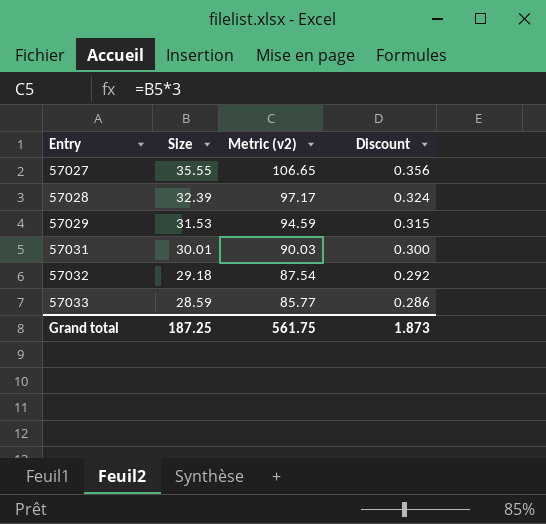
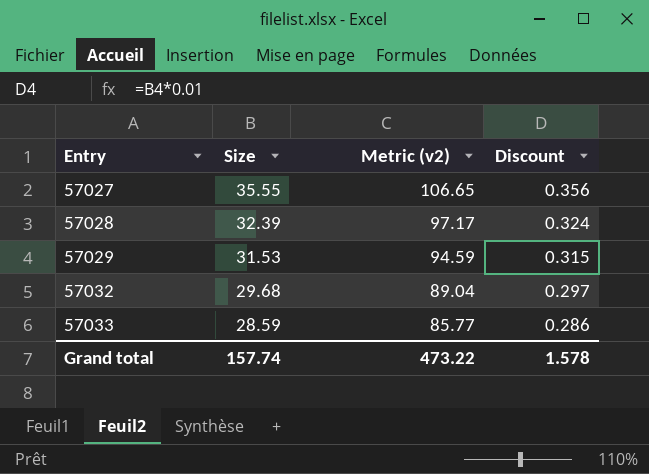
row 57031: 30.01 | 90.03 | 0.300 -> none
57032 | Size: 29.18 -> 29.68
57032 | Metric (v2): 87.54 -> 89.04
57032 | Discount: 0.292 -> 0.297
Grand total | Size: 187.25 -> 157.74
Grand total | Metric (v2): 561.75 -> 473.22
Grand total | Discount: 1.873 -> 1.578

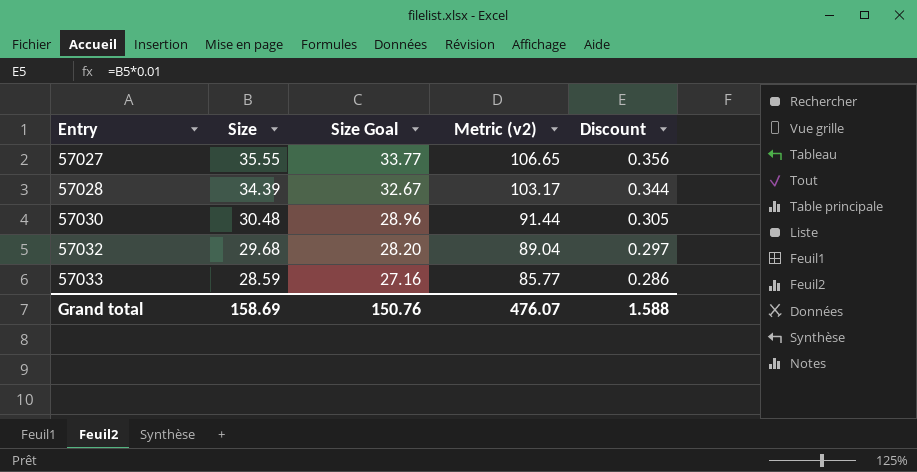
column Size Goal | formula: none -> [Size] * 0.95
row 57029: 31.53 | 94.59 | 0.315 -> none
57028 | Size: 32.39 -> 34.39
57028 | Metric (v2): 97.17 -> 103.17
57028 | Discount: 0.324 -> 0.344
row 57030: none -> 30.48 | 28.96 | 91.44 | 0.305
Grand total | Size: 157.74 -> 158.69
Grand total | Metric (v2): 473.22 -> 476.07
Grand total | Discount: 1.578 -> 1.588

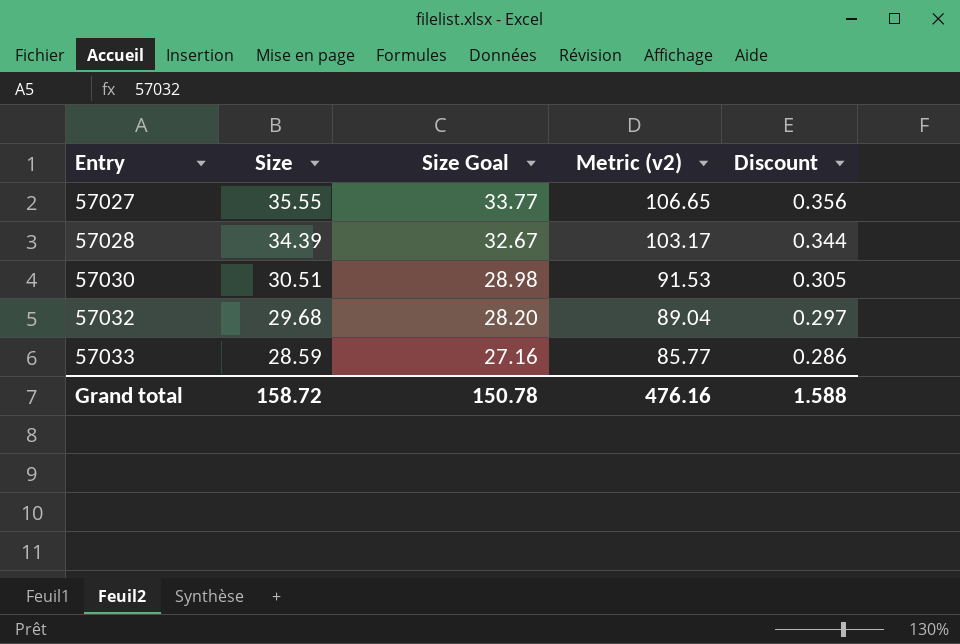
57030 | Size: 30.48 -> 30.51
57030 | Size Goal: 28.96 -> 28.98
57030 | Metric (v2): 91.44 -> 91.53
Grand total | Size: 158.69 -> 158.72
Grand total | Size Goal: 150.76 -> 150.78
Grand total | Metric (v2): 476.07 -> 476.16

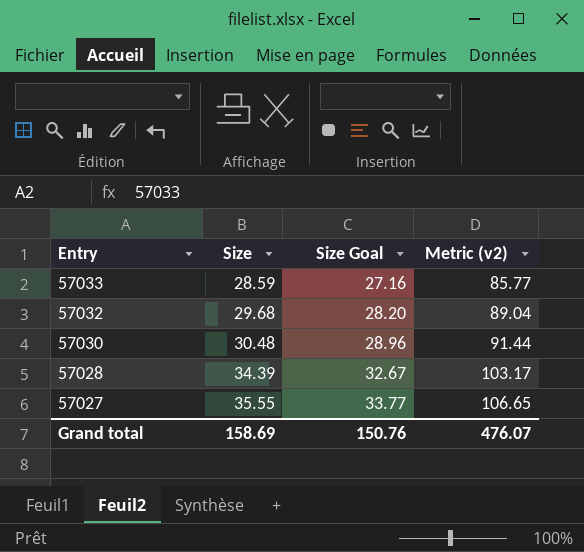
row order: Entry ascending -> Entry descending
column Discount | formula: [Size] * 0.01 -> none
57030 | Size: 30.51 -> 30.48
57030 | Size Goal: 28.98 -> 28.96
57030 | Metric (v2): 91.53 -> 91.44
Grand total | Size: 158.72 -> 158.69
Grand total | Size Goal: 150.78 -> 150.76
Grand total | Metric (v2): 476.16 -> 476.07

